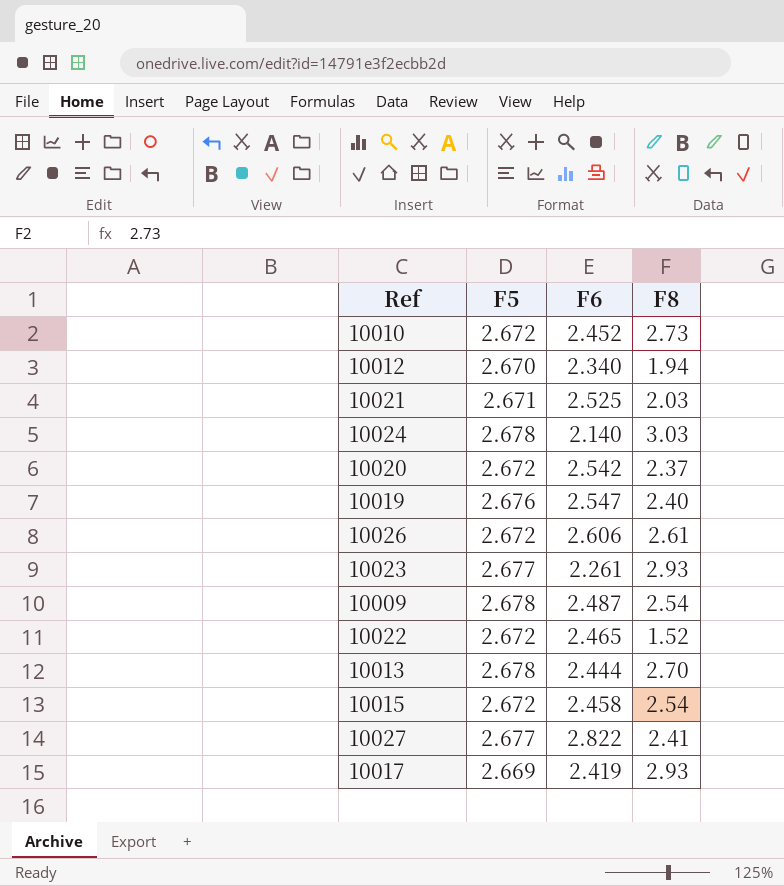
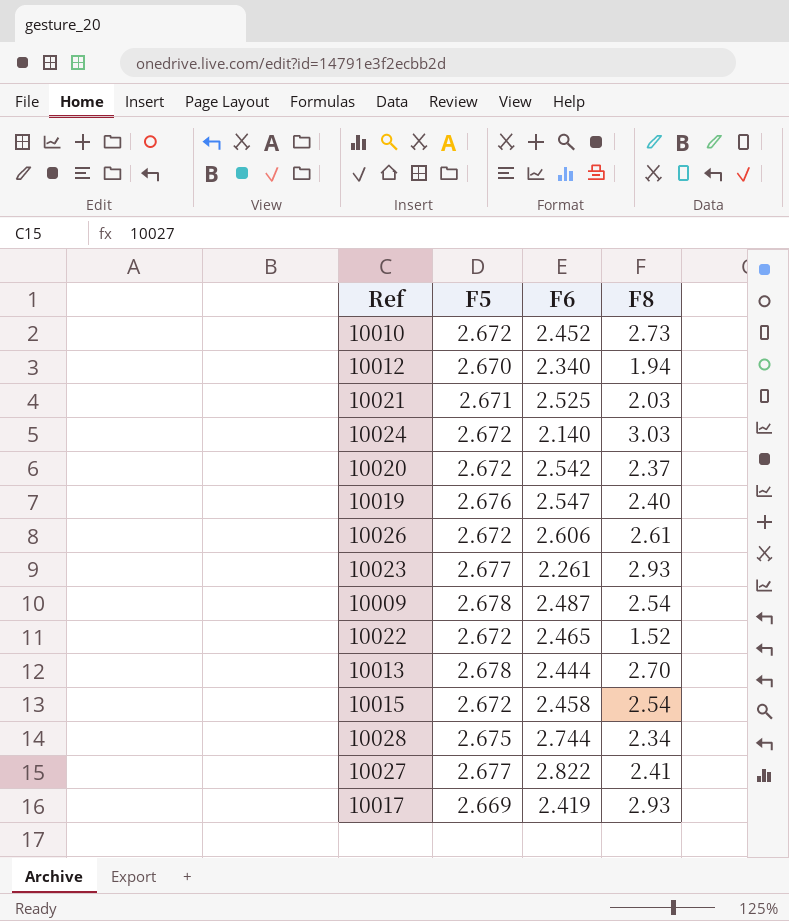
10024 | F5: 2.678 -> 2.672
row 10028: none -> 2.675 | 2.744 | 2.34

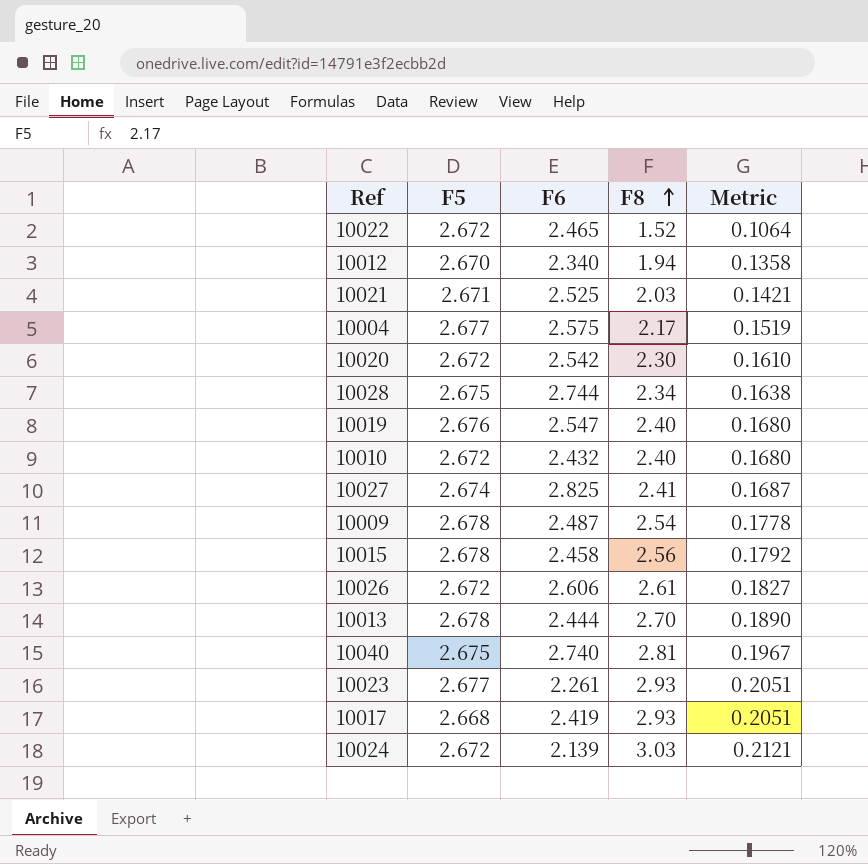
row order: none -> F8 ascending
column Metric | formula: none -> [F8] * 0.07
row 10004: none -> 2.677 | 2.575 | 2.17 | 0.1519
10020 | F8: 2.37 -> 2.30
10010 | F6: 2.452 -> 2.432
10010 | F8: 2.73 -> 2.40
10027 | F5: 2.677 -> 2.674
10027 | F6: 2.822 -> 2.825
10015 | F5: 2.672 -> 2.678
10015 | F8: 2.54 -> 2.56
row 10040: none -> 2.675 | 2.740 | 2.81 | 0.1967
10017 | F5: 2.669 -> 2.668
10024 | F6: 2.140 -> 2.139

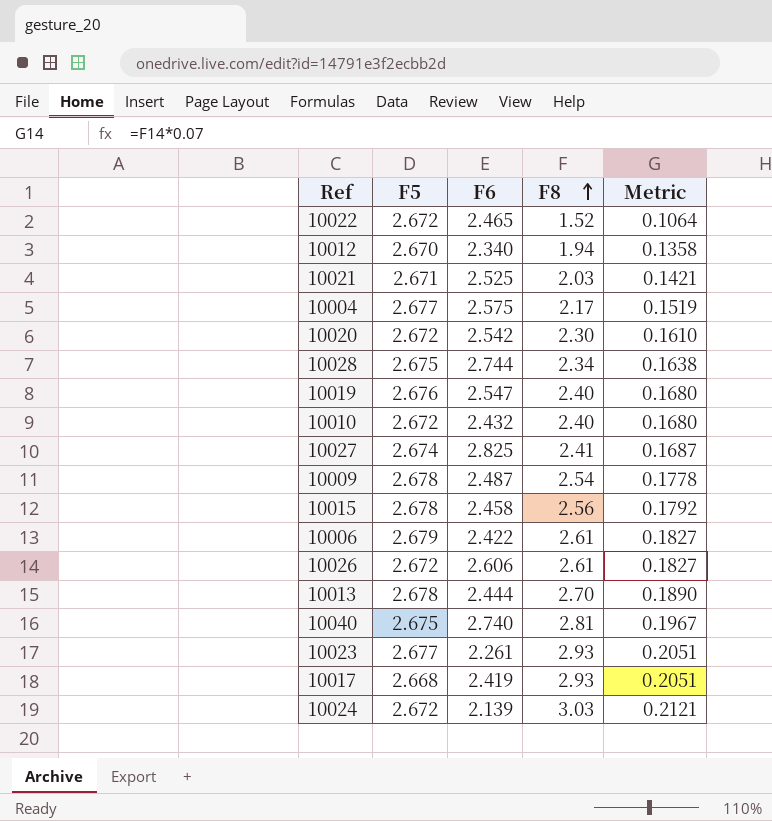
row 10006: none -> 2.679 | 2.422 | 2.61 | 0.1827

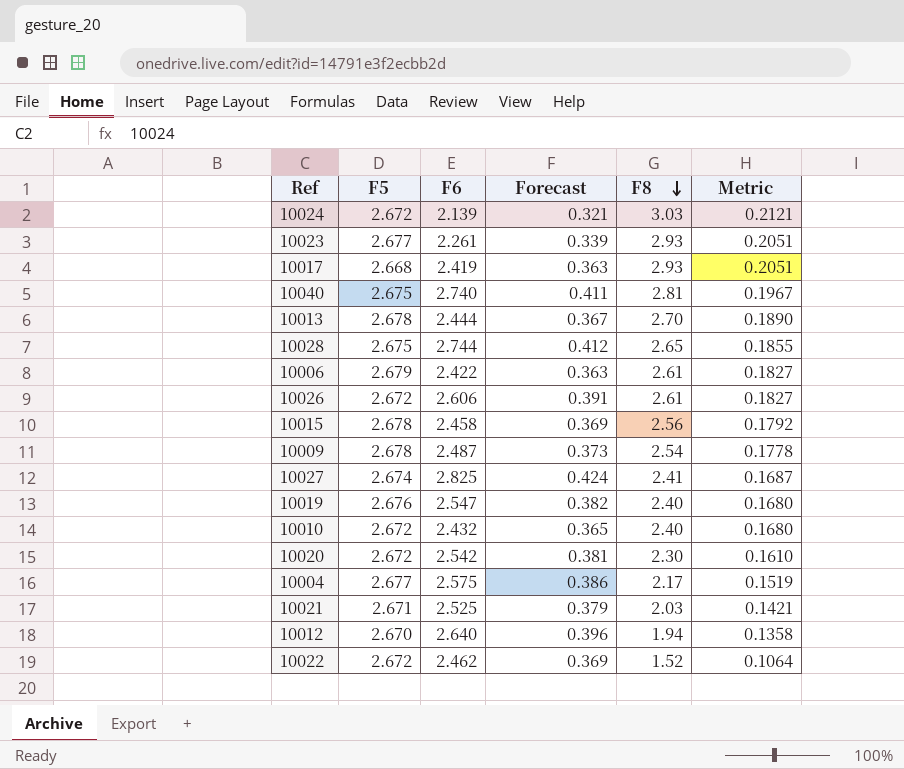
row order: F8 ascending -> F8 descending
column Forecast | formula: none -> [F6] * 0.15
10028 | F8: 2.34 -> 2.65
10028 | Metric: 0.1638 -> 0.1855
10012 | F6: 2.340 -> 2.640
10022 | F6: 2.465 -> 2.462

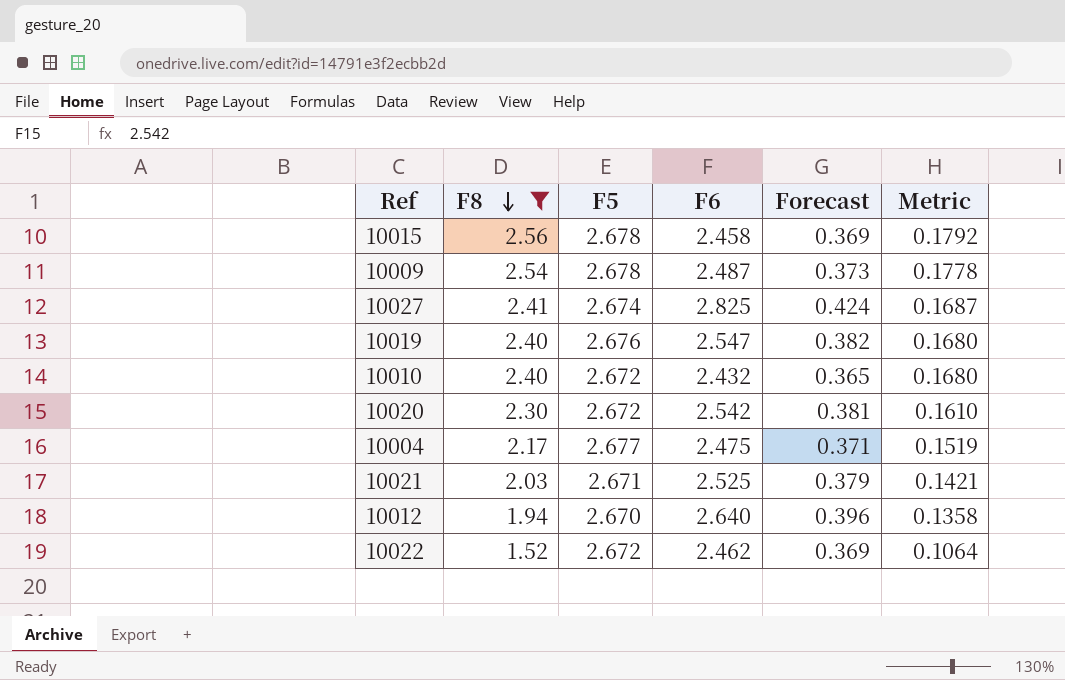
filter: none -> F8 <= 2.56
column F8 | position: 5 -> 2
10004 | F6: 2.575 -> 2.475
10004 | Forecast: 0.386 -> 0.371

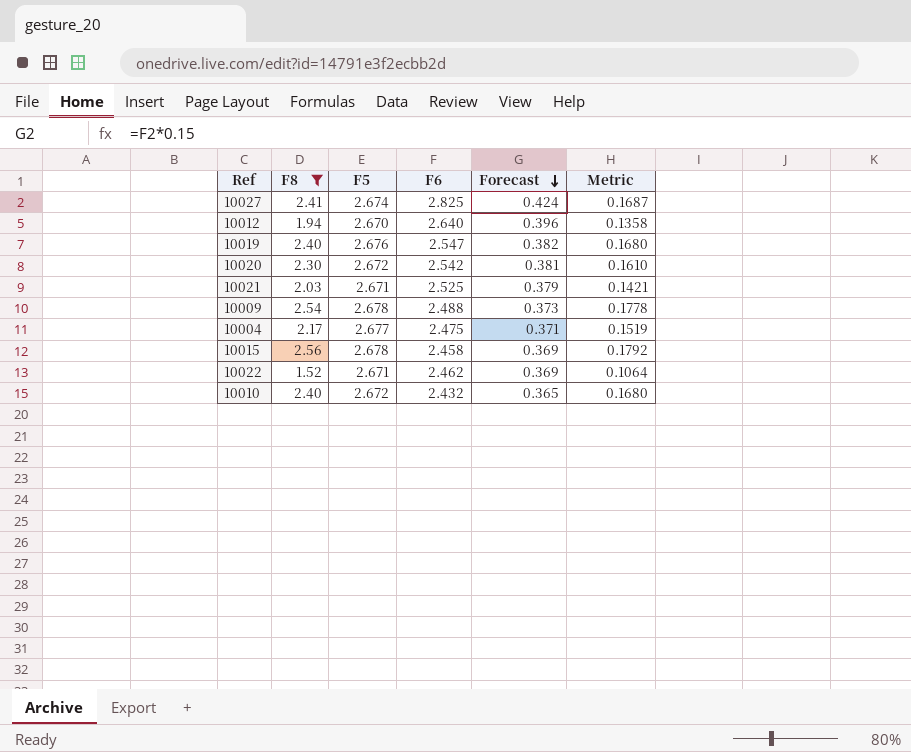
row order: F8 descending -> Forecast descending
10009 | F6: 2.487 -> 2.488
10022 | F5: 2.672 -> 2.671

